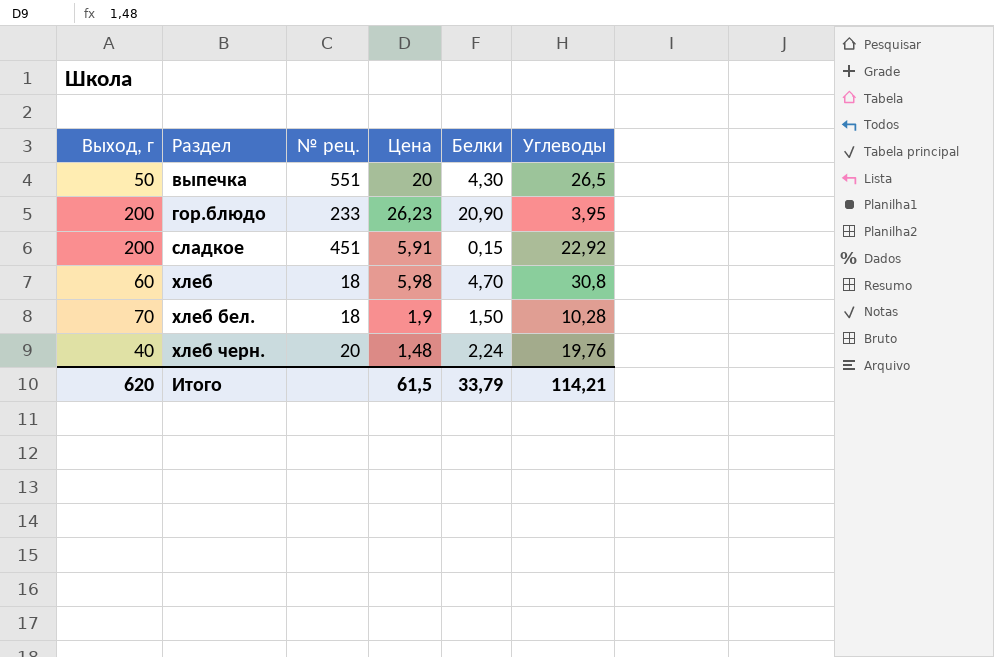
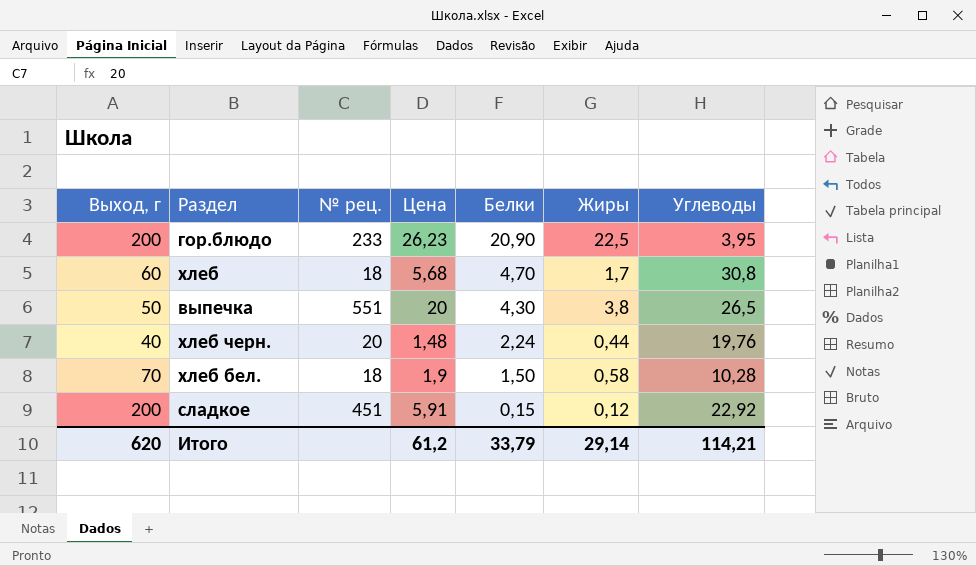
row order: Раздел ascending -> Белки descending
column Жиры | position: none -> 6
хлеб | Цена: 5,98 -> 5,68
Итого | Цена: 61,5 -> 61,2

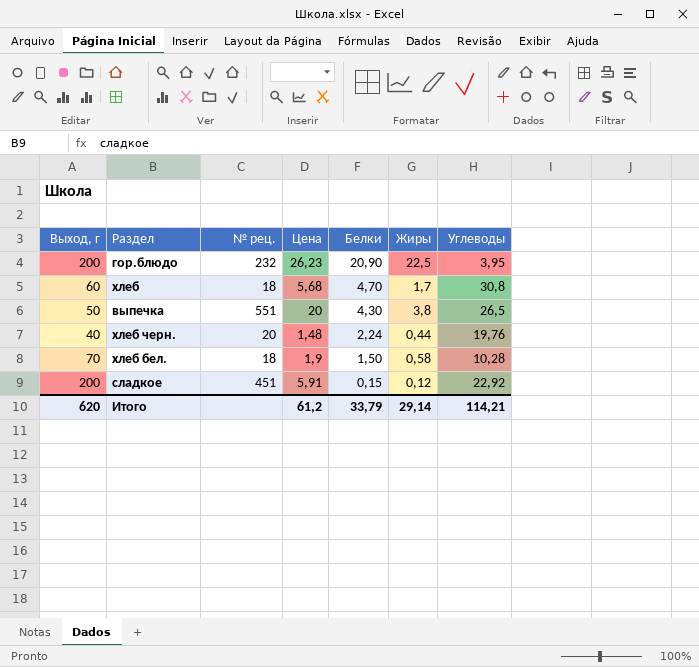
гор.блюдо | № рец.: 233 -> 232

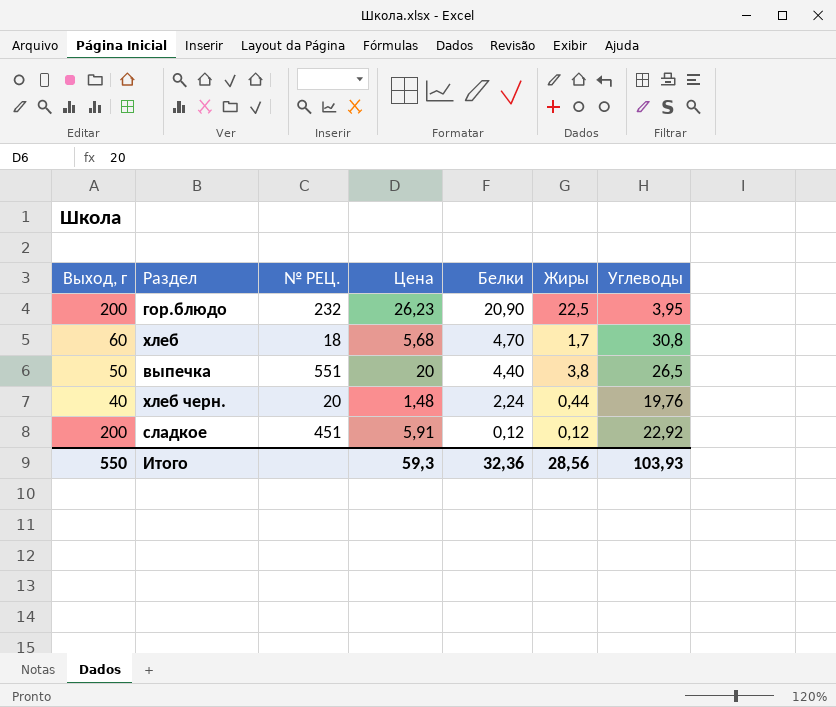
column name: № рец. -> № РЕЦ.
row хлеб бел.: 70 | 18 | 1,9 | 1,50 | 0,58 | 10,28 -> none
выпечка | Белки: 4,30 -> 4,40
сладкое | Белки: 0,15 -> 0,12
Итого | Выход, г: 620 -> 550
Итого | Цена: 61,2 -> 59,3
Итого | Белки: 33,79 -> 32,36
Итого | Жиры: 29,14 -> 28,56
Итого | Углеводы: 114,21 -> 103,93

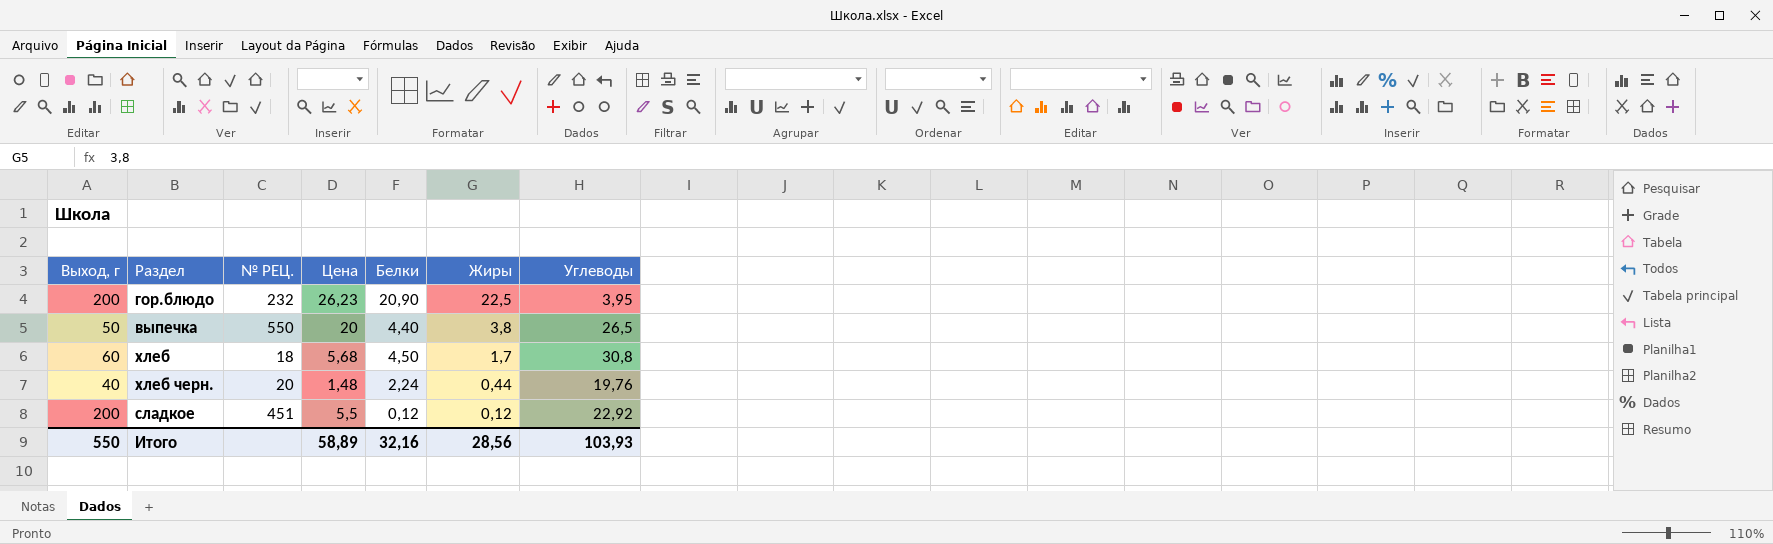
row order: Белки descending -> Жиры descending
выпечка | № РЕЦ.: 551 -> 550
хлеб | Белки: 4,70 -> 4,50
сладкое | Цена: 5,91 -> 5,5
Итого | Цена: 59,3 -> 58,89
Итого | Белки: 32,36 -> 32,16

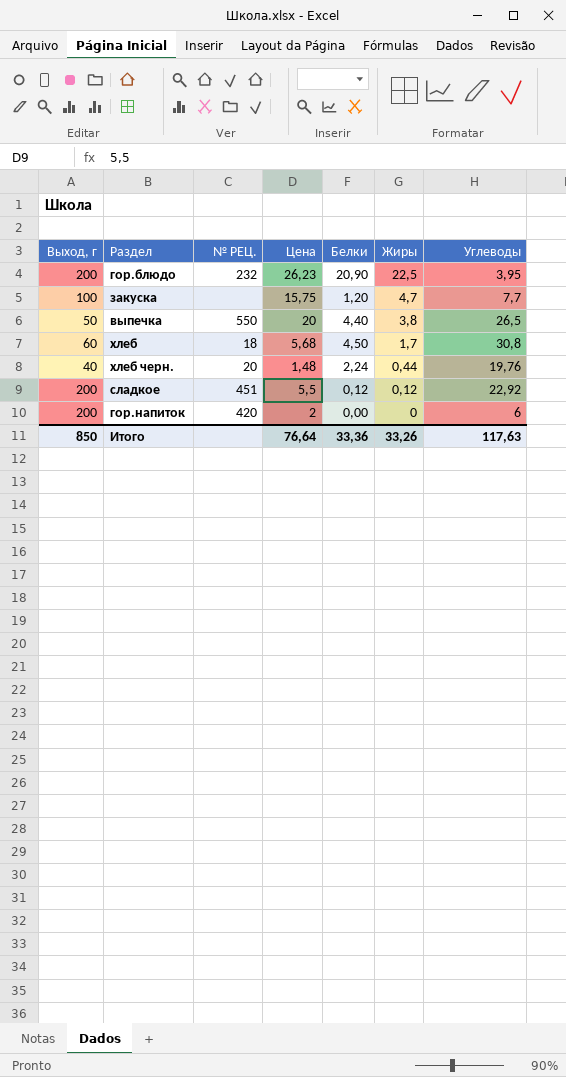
row закуска: none -> 100 | none | 15,75 | 1,20 | 4,7 | 7,7
row гор.напиток: none -> 200 | 420 | 2 | 0,00 | 0 | 6
Итого | Выход, г: 550 -> 850
Итого | Цена: 58,89 -> 76,64
Итого | Белки: 32,16 -> 33,36
Итого | Жиры: 28,56 -> 33,26
Итого | Углеводы: 103,93 -> 117,63

